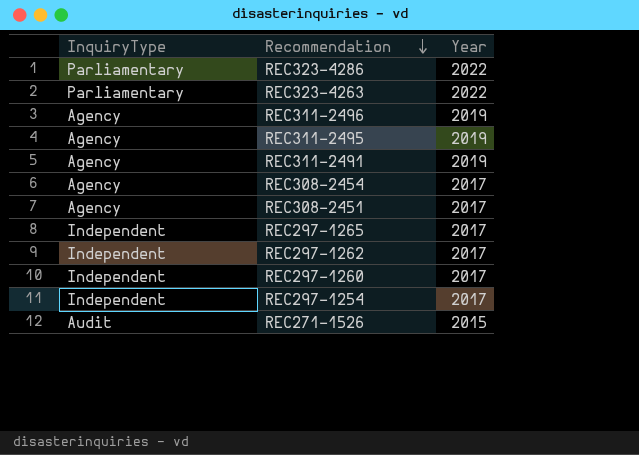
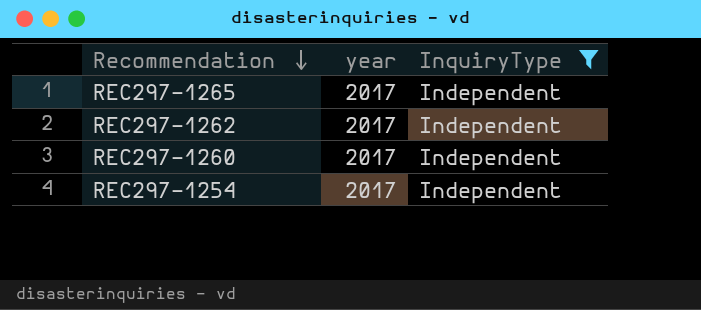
filter: none -> InquiryType = Independent
column name: Year -> year
column InquiryType | position: 1 -> 3

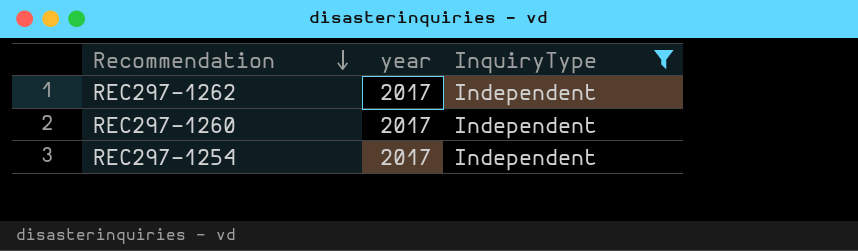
row REC297-1265: 2017 | Independent -> none

